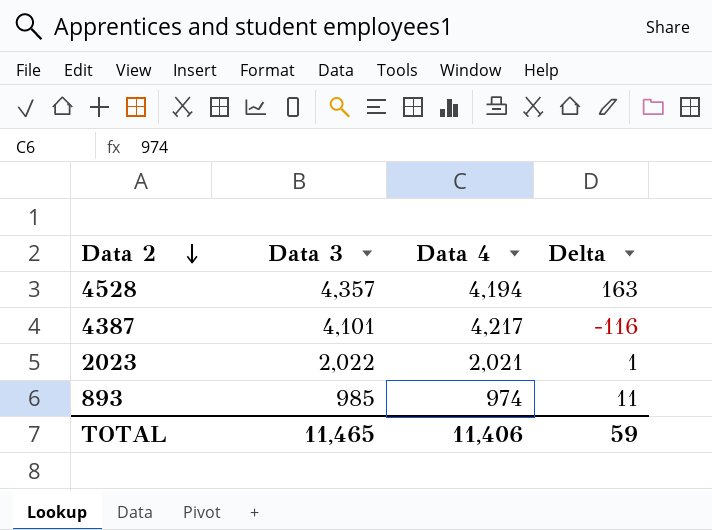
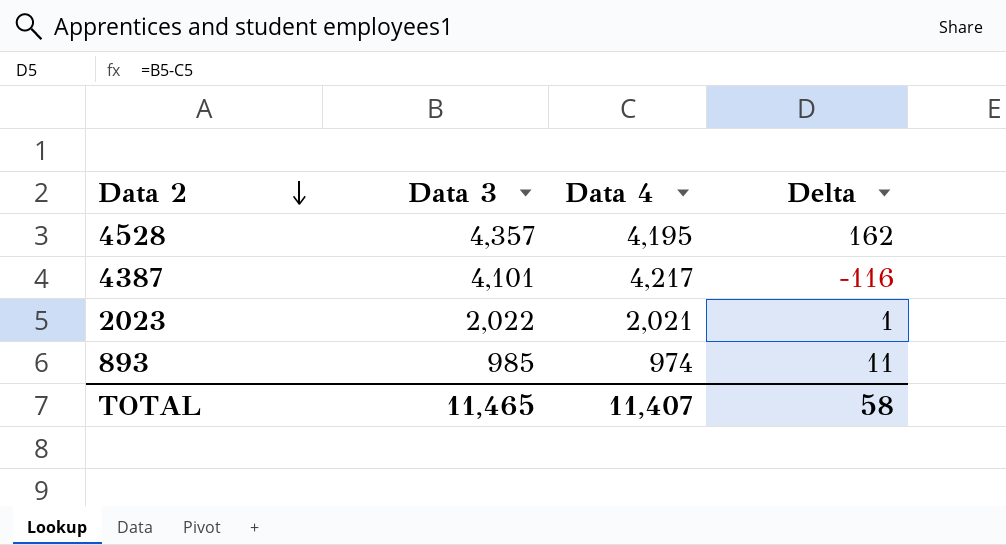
4528 | Data 4: 4,194 -> 4,195
4528 | Delta: 163 -> 162
TOTAL | Data 4: 11,406 -> 11,407
TOTAL | Delta: 59 -> 58

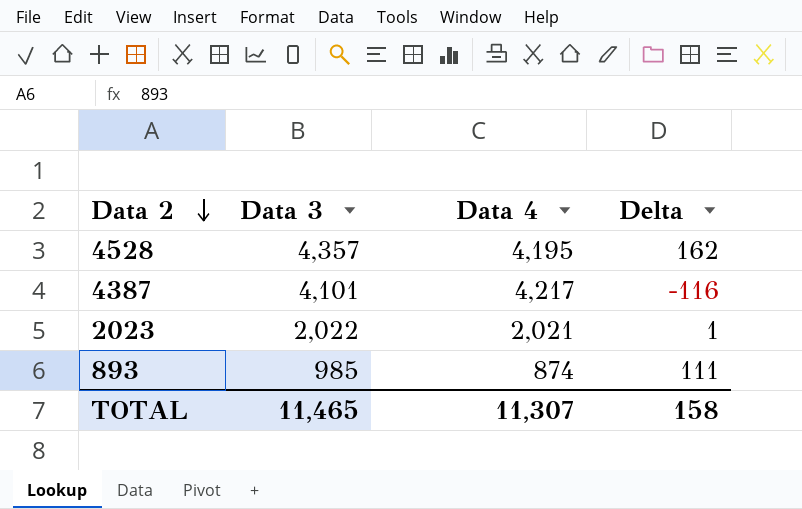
893 | Data 4: 974 -> 874
893 | Delta: 11 -> 111
TOTAL | Data 4: 11,407 -> 11,307
TOTAL | Delta: 58 -> 158

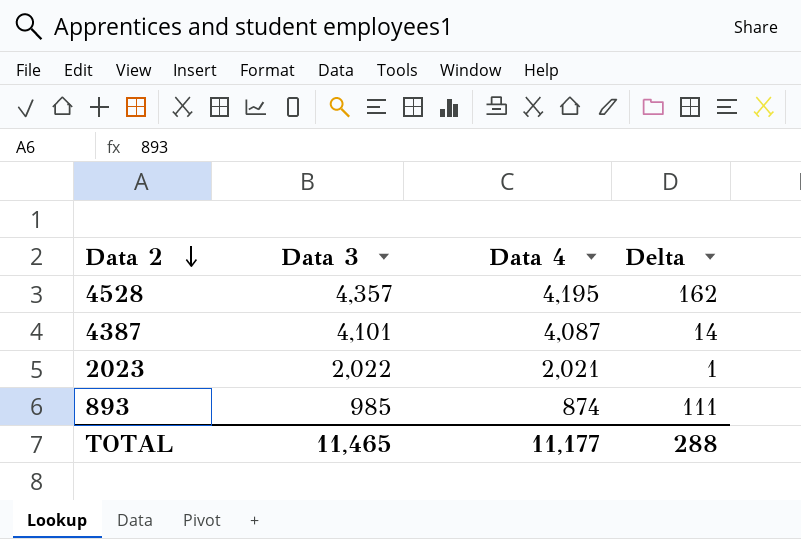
4387 | Data 4: 4,217 -> 4,087
4387 | Delta: -116 -> 14
TOTAL | Data 4: 11,307 -> 11,177
TOTAL | Delta: 158 -> 288

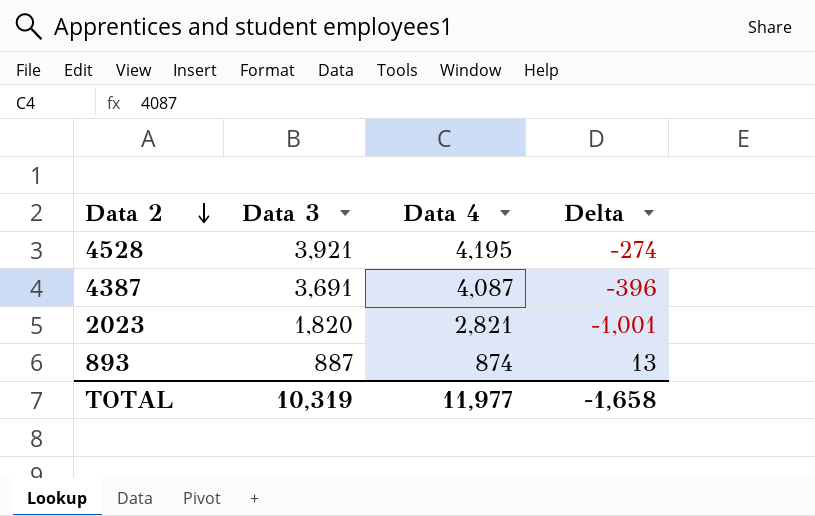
4528 | Data 3: 4,357 -> 3,921
4528 | Delta: 162 -> -274
4387 | Data 3: 4,101 -> 3,691
4387 | Delta: 14 -> -396
2023 | Data 3: 2,022 -> 1,820
2023 | Data 4: 2,021 -> 2,821
2023 | Delta: 1 -> -1,001
893 | Data 3: 985 -> 887
893 | Delta: 111 -> 13
TOTAL | Data 3: 11,465 -> 10,319
TOTAL | Data 4: 11,177 -> 11,977
TOTAL | Delta: 288 -> -1,658

